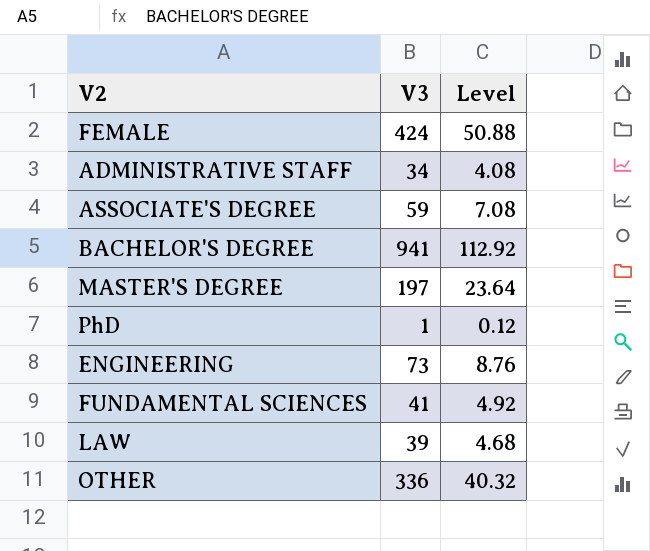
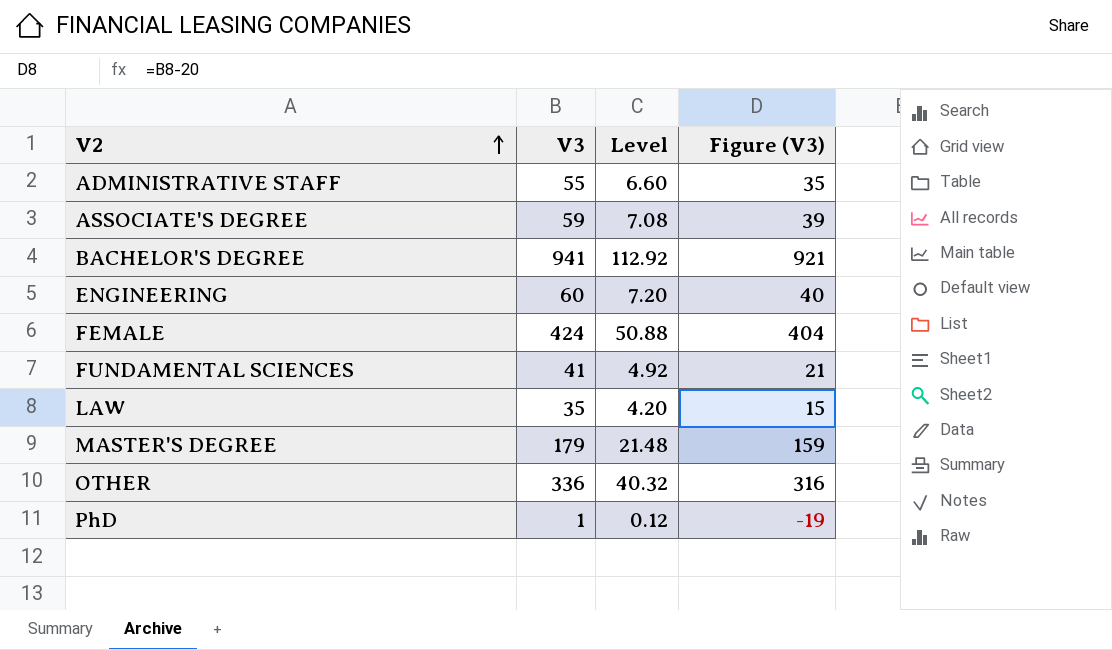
row order: none -> V2 ascending
column Figure (V3) | formula: none -> [V3] - 20
ADMINISTRATIVE STAFF | V3: 34 -> 55
ADMINISTRATIVE STAFF | Level: 4.08 -> 6.60
ENGINEERING | V3: 73 -> 60
ENGINEERING | Level: 8.76 -> 7.20
LAW | V3: 39 -> 35
LAW | Level: 4.68 -> 4.20
MASTER'S DEGREE | V3: 197 -> 179
MASTER'S DEGREE | Level: 23.64 -> 21.48

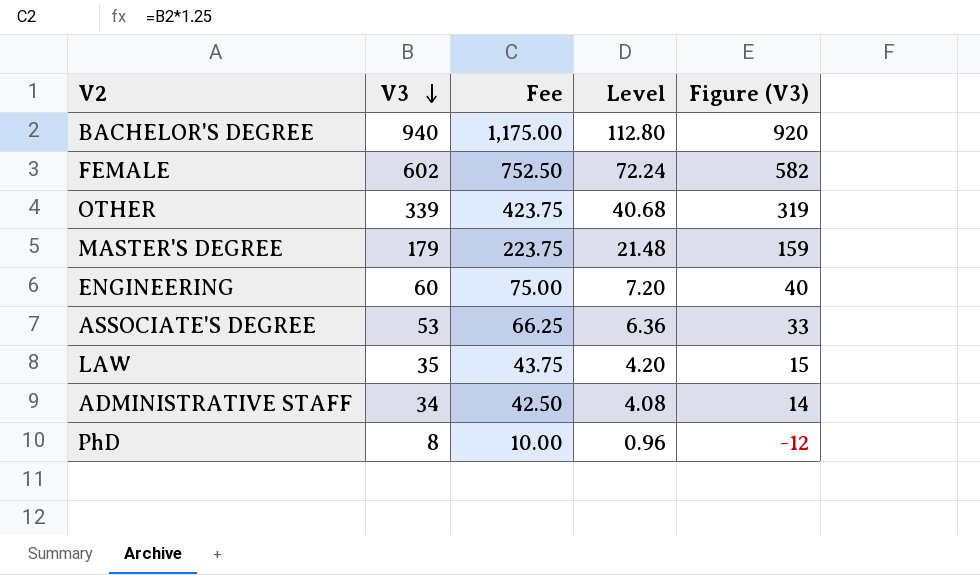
row order: V2 ascending -> V3 descending
column Fee | formula: none -> [V3] * 1.25
row FUNDAMENTAL SCIENCES: 41 | 4.92 | 21 -> none
BACHELOR'S DEGREE | V3: 941 -> 940
BACHELOR'S DEGREE | Level: 112.92 -> 112.80
BACHELOR'S DEGREE | Figure (V3): 921 -> 920
FEMALE | V3: 424 -> 602
FEMALE | Level: 50.88 -> 72.24
FEMALE | Figure (V3): 404 -> 582
OTHER | V3: 336 -> 339
OTHER | Level: 40.32 -> 40.68
OTHER | Figure (V3): 316 -> 319
ASSOCIATE'S DEGREE | V3: 59 -> 53
ASSOCIATE'S DEGREE | Level: 7.08 -> 6.36
ASSOCIATE'S DEGREE | Figure (V3): 39 -> 33
ADMINISTRATIVE STAFF | V3: 55 -> 34
ADMINISTRATIVE STAFF | Level: 6.60 -> 4.08
ADMINISTRATIVE STAFF | Figure (V3): 35 -> 14
PhD | V3: 1 -> 8
PhD | Level: 0.12 -> 0.96
PhD | Figure (V3): -19 -> -12

